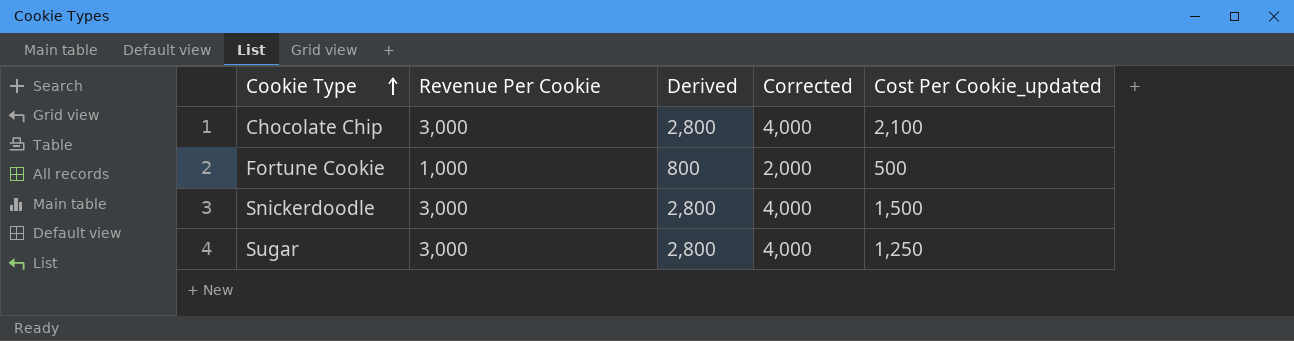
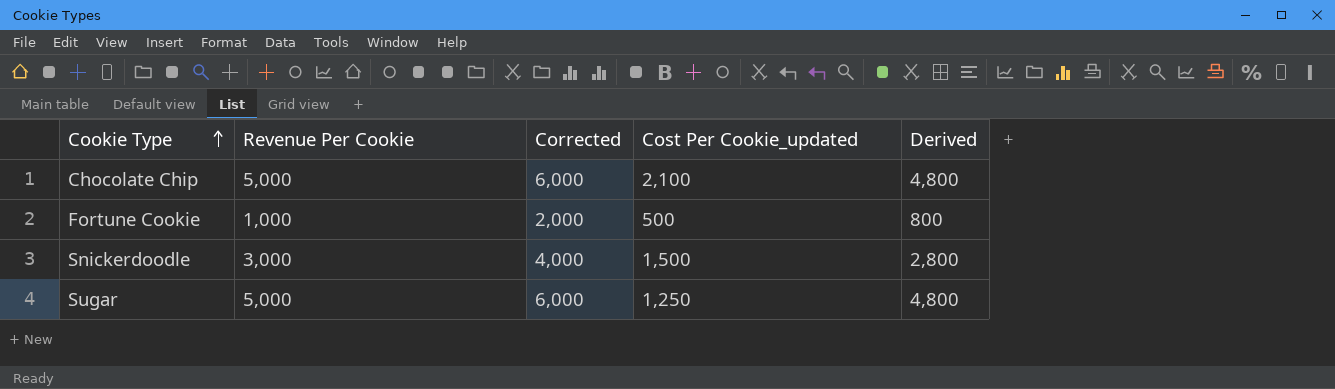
column Derived | position: 3 -> 5
Chocolate Chip | Revenue Per Cookie: 3,000 -> 5,000
Chocolate Chip | Corrected: 4,000 -> 6,000
Chocolate Chip | Derived: 2,800 -> 4,800
Sugar | Revenue Per Cookie: 3,000 -> 5,000
Sugar | Corrected: 4,000 -> 6,000
Sugar | Derived: 2,800 -> 4,800

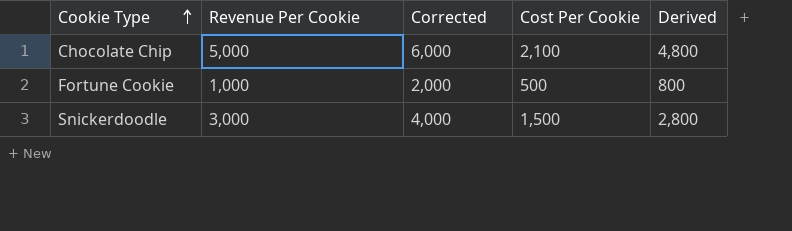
column name: Cost Per Cookie_updated -> Cost Per Cookie
row Sugar: 5,000 | 6,000 | 1,250 | 4,800 -> none

